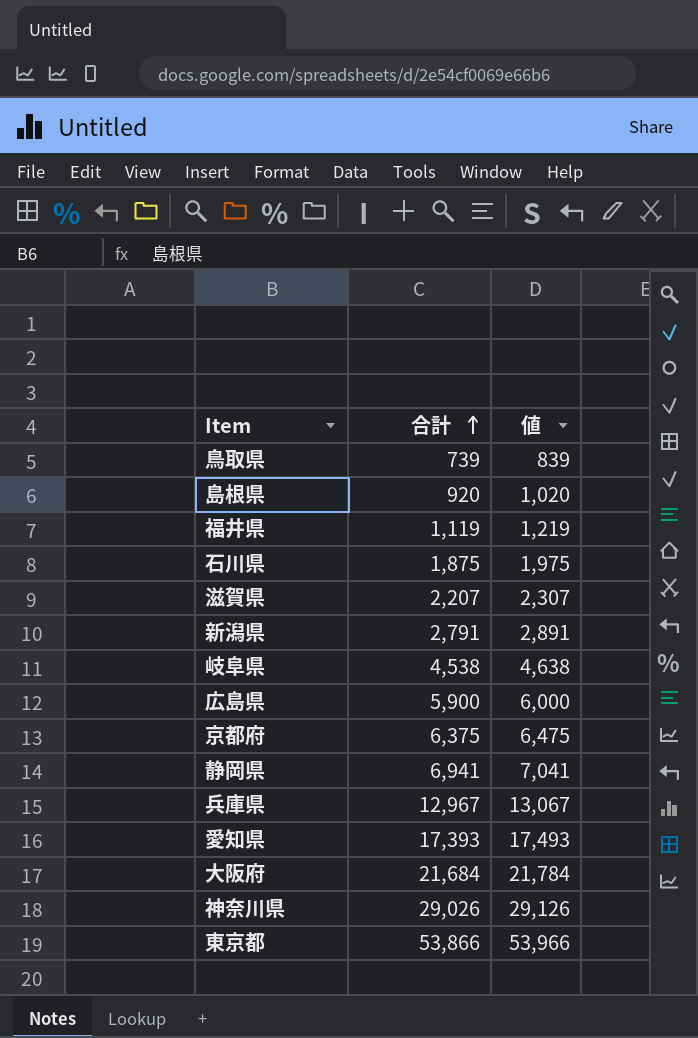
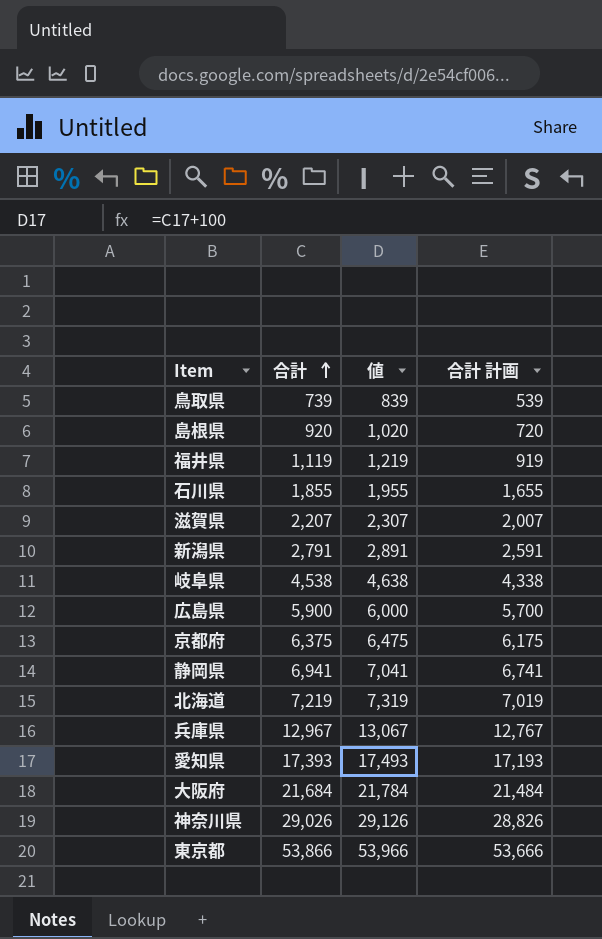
column 合計 計画 | formula: none -> [合計] - 200
石川県 | 合計: 1,875 -> 1,855
石川県 | 値: 1,975 -> 1,955
row 北海道: none -> 7,219 | 7,319 | 7,019

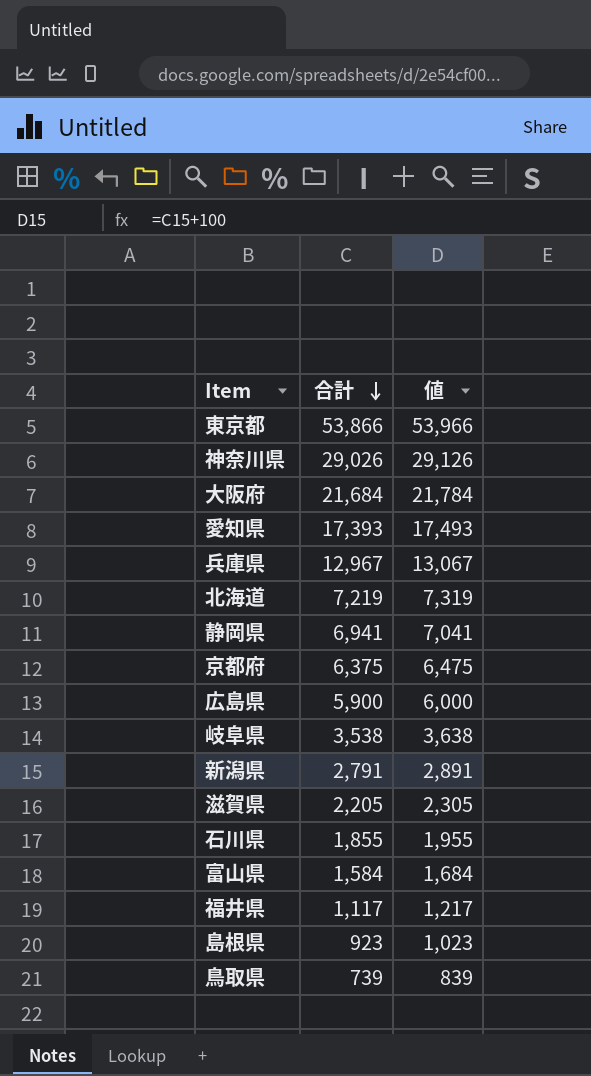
row order: 合計 ascending -> 合計 descending
column 合計 計画 | formula: [合計] - 200 -> none
岐阜県 | 合計: 4,538 -> 3,538
岐阜県 | 値: 4,638 -> 3,638
滋賀県 | 合計: 2,207 -> 2,205
滋賀県 | 値: 2,307 -> 2,305
row 富山県: none -> 1,584 | 1,684
福井県 | 合計: 1,119 -> 1,117
福井県 | 値: 1,219 -> 1,217
島根県 | 合計: 920 -> 923
島根県 | 値: 1,020 -> 1,023

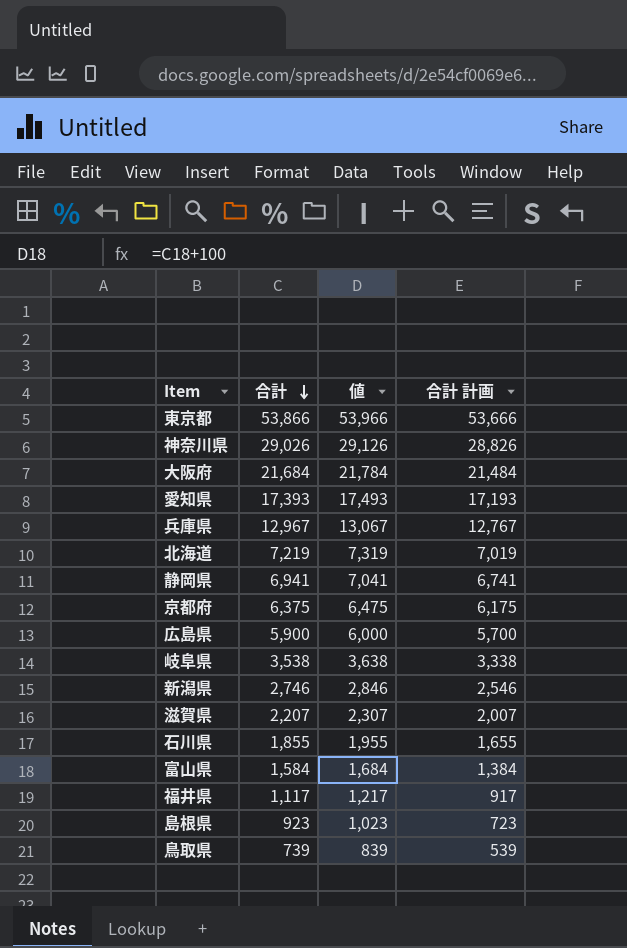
column 合計 計画 | formula: none -> [合計] - 200
新潟県 | 合計: 2,791 -> 2,746
新潟県 | 値: 2,891 -> 2,846
滋賀県 | 合計: 2,205 -> 2,207
滋賀県 | 値: 2,305 -> 2,307

